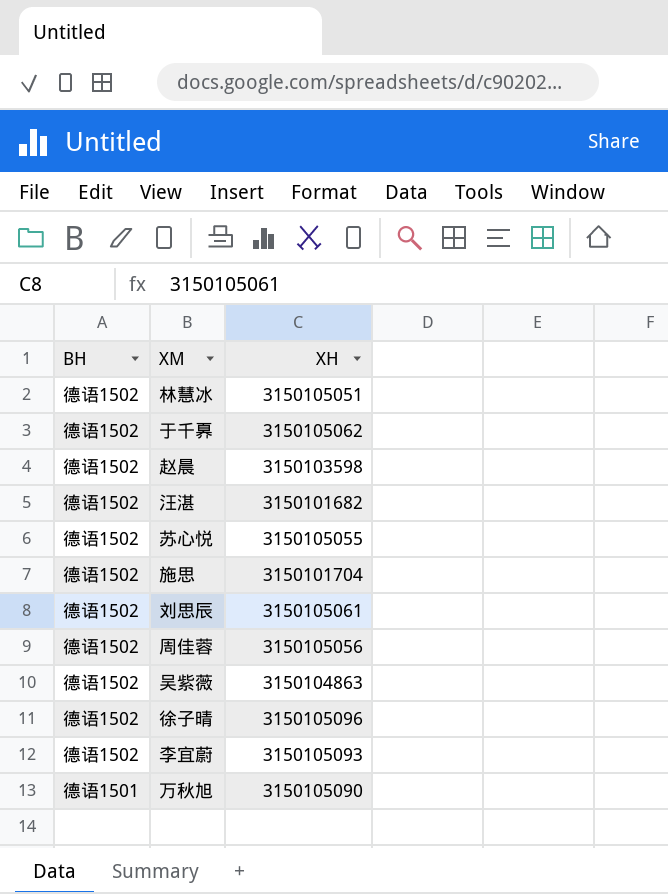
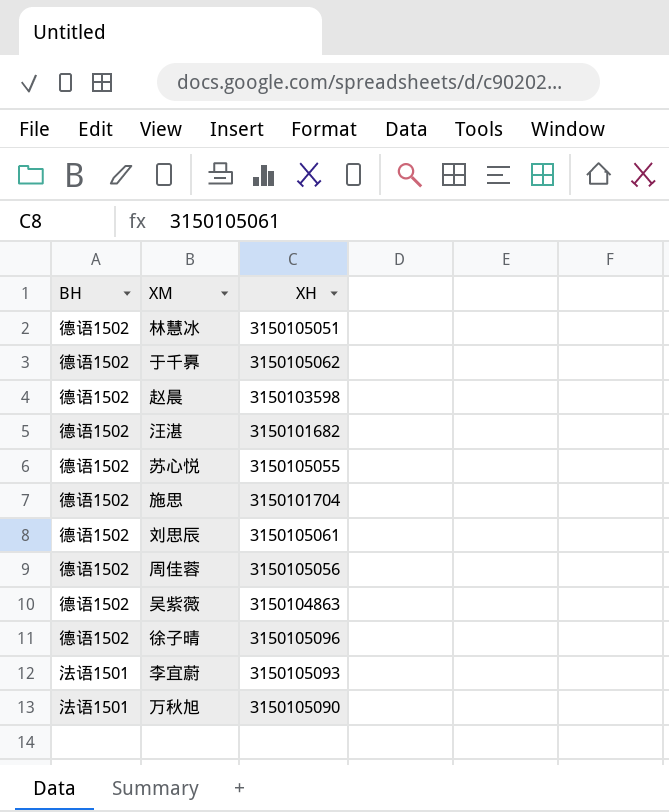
李宜蔚 | BH: 德语1502 -> 法语1501
万秋旭 | BH: 德语1501 -> 法语1501

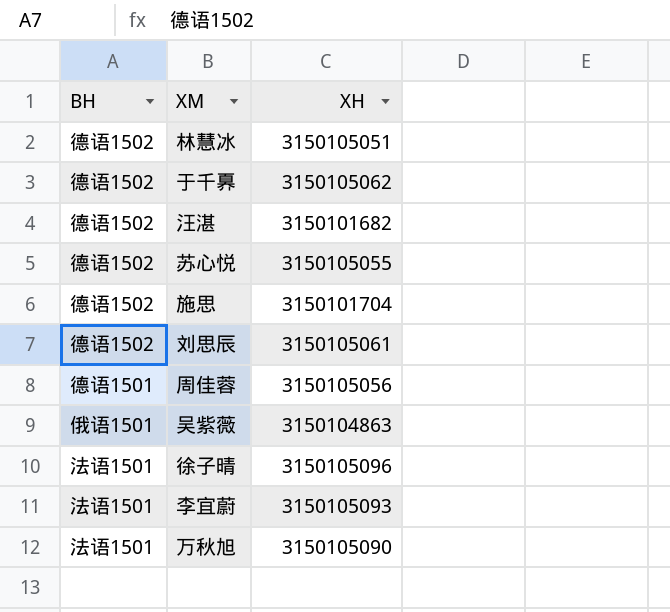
row 赵晨: 德语1502 | 3150103598 -> none
周佳蓉 | BH: 德语1502 -> 德语1501
吴紫薇 | BH: 德语1502 -> 俄语1501
徐子晴 | BH: 德语1502 -> 法语1501

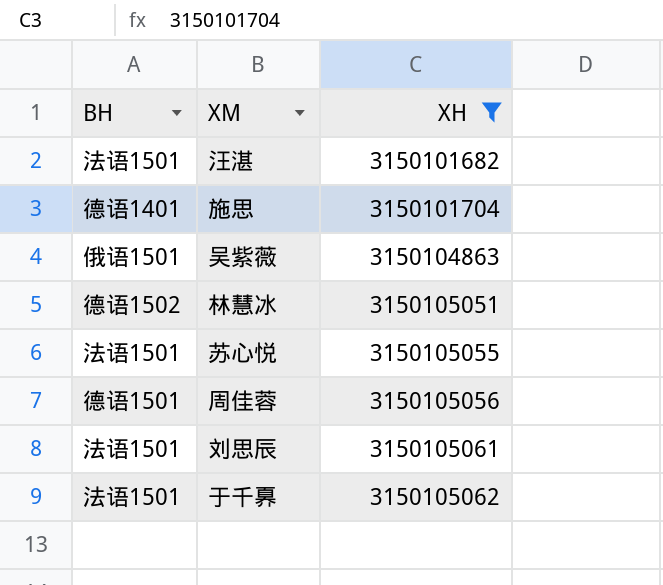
filter: none -> XH <= 3150105062
row order: none -> XH ascending
汪湛 | BH: 德语1502 -> 法语1501
施思 | BH: 德语1502 -> 德语1401
苏心悦 | BH: 德语1502 -> 法语1501
刘思辰 | BH: 德语1502 -> 法语1501
于千奡 | BH: 德语1502 -> 法语1501

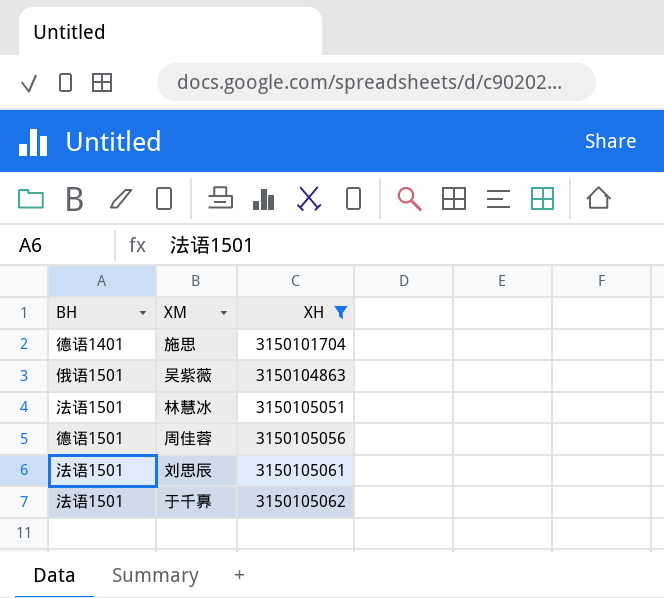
row 汪湛: 法语1501 | 3150101682 -> none
row 苏心悦: 法语1501 | 3150105055 -> none
林慧冰 | BH: 德语1502 -> 法语1501

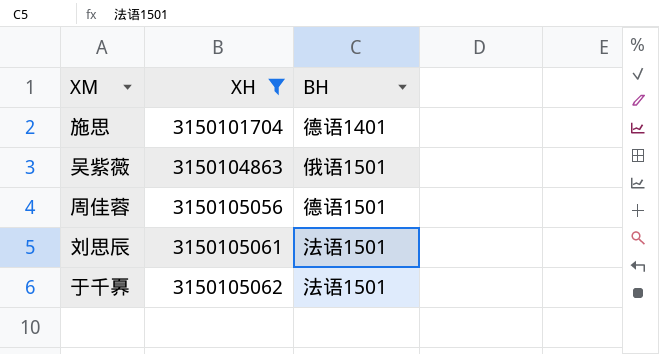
column BH | position: 1 -> 3
row 林慧冰: 法语1501 | 3150105051 -> none

